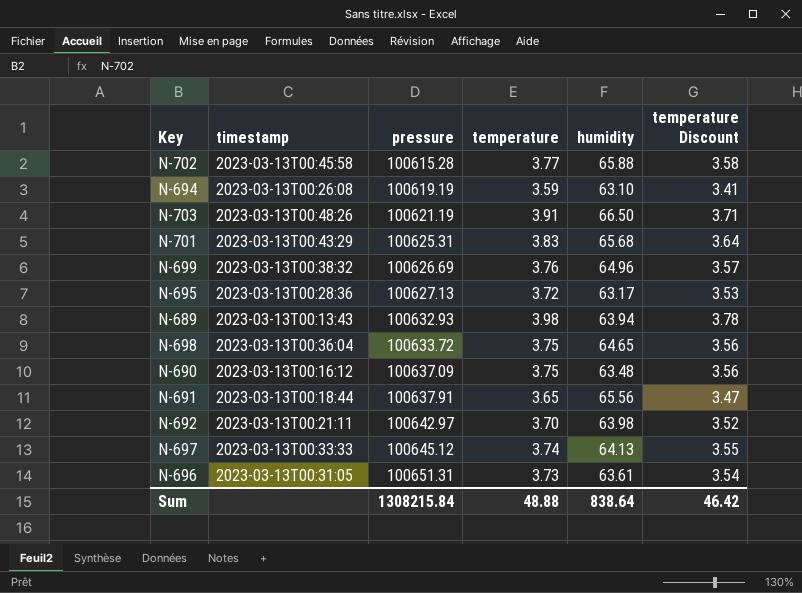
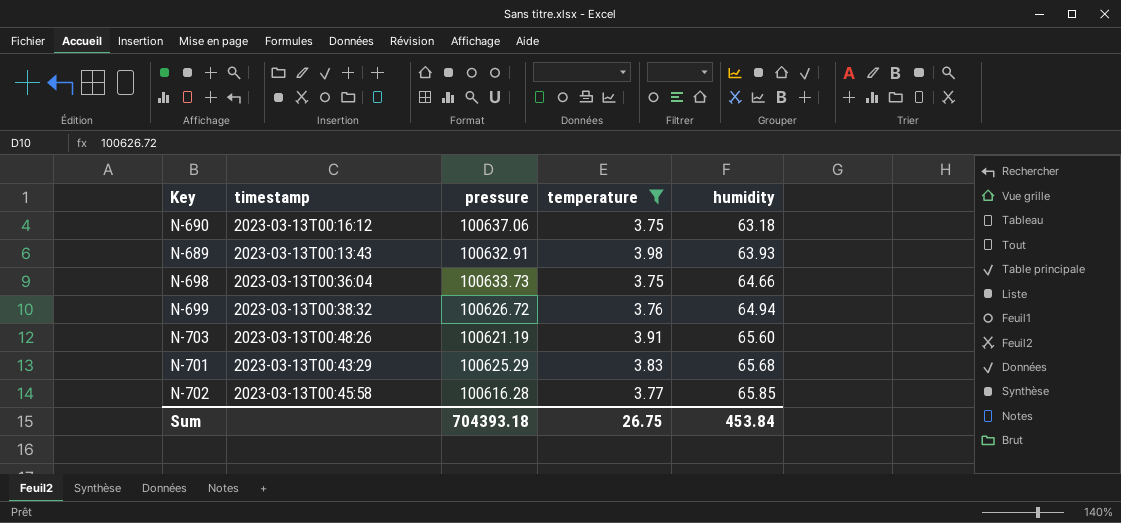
filter: none -> temperature >= 3.75
row order: pressure ascending -> humidity ascending
column temperature Discount | formula: [temperature] * 0.95 -> none
N-690 | pressure: 100637.09 -> 100637.06
N-690 | humidity: 63.48 -> 63.18
N-689 | pressure: 100632.93 -> 100632.91
N-689 | humidity: 63.94 -> 63.93
N-698 | pressure: 100633.72 -> 100633.73
N-698 | humidity: 64.65 -> 64.66
N-699 | pressure: 100626.69 -> 100626.72
N-699 | humidity: 64.96 -> 64.94
N-703 | humidity: 66.50 -> 65.60
N-701 | pressure: 100625.31 -> 100625.29
N-702 | pressure: 100615.28 -> 100616.28
N-702 | humidity: 65.88 -> 65.85
Sum | pressure: 1308215.84 -> 704393.18
Sum | temperature: 48.88 -> 26.75
Sum | humidity: 838.64 -> 453.84

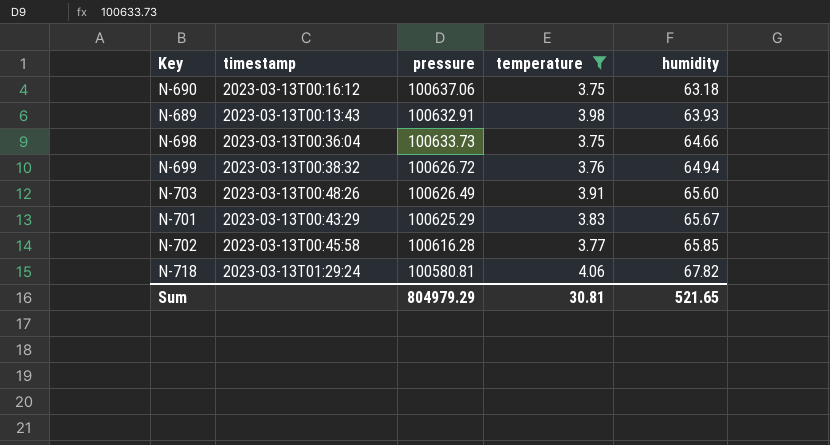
N-703 | pressure: 100621.19 -> 100626.49
N-701 | humidity: 65.68 -> 65.67
row N-718: none -> 2023-03-13T01:29:24 | 100580.81 | 4.06 | 67.82
Sum | pressure: 704393.18 -> 804979.29
Sum | temperature: 26.75 -> 30.81
Sum | humidity: 453.84 -> 521.65

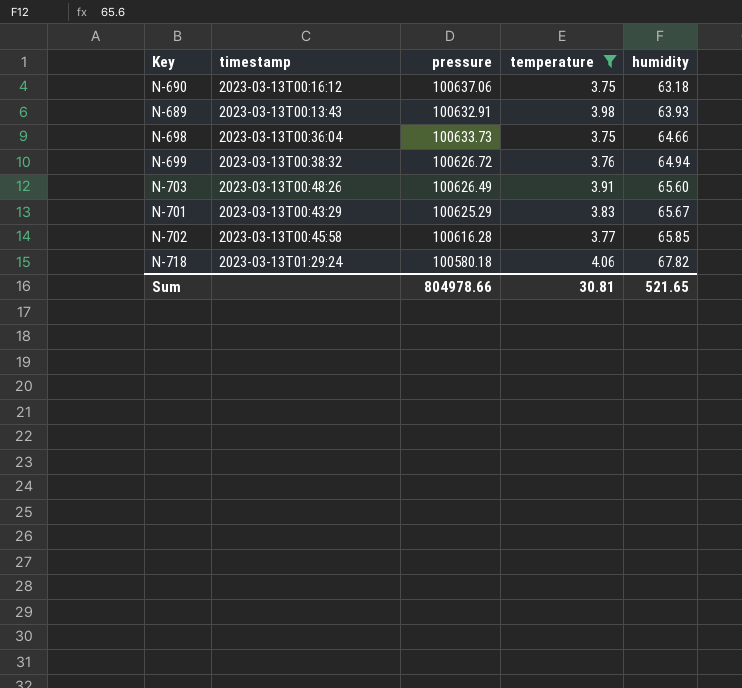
N-718 | pressure: 100580.81 -> 100580.18
Sum | pressure: 804979.29 -> 804978.66

